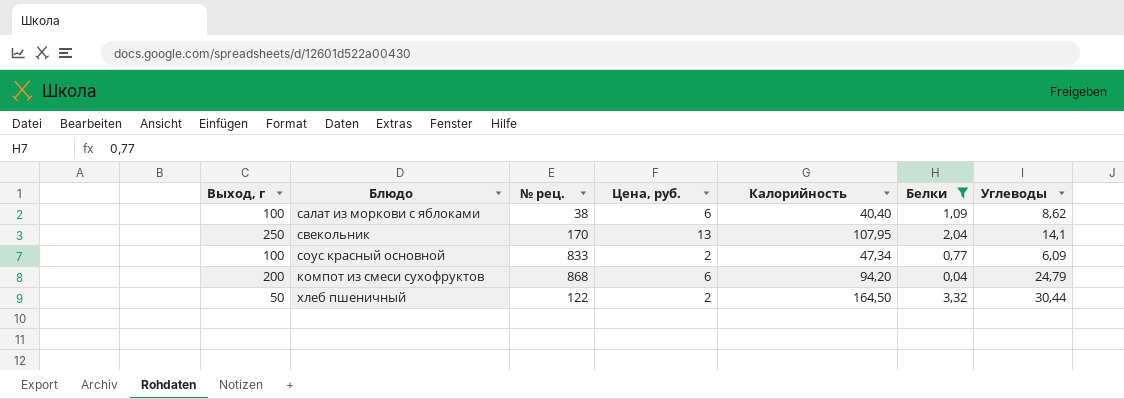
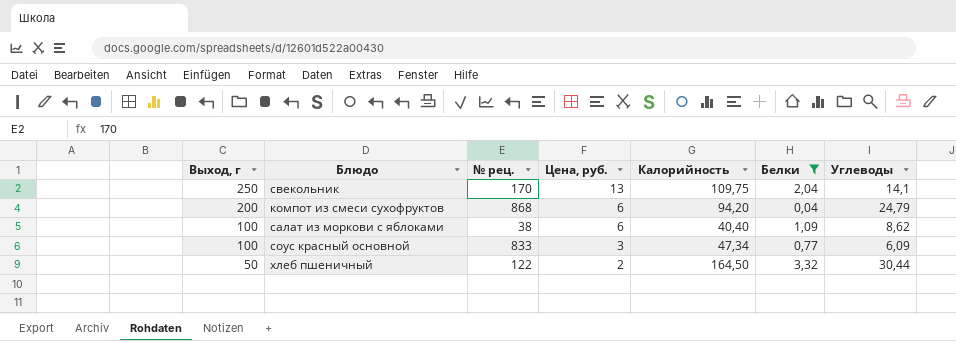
row order: none -> Выход, г descending
свекольник | Калорийность: 107,95 -> 109,75
соус красный основной | Цена, руб.: 2 -> 3

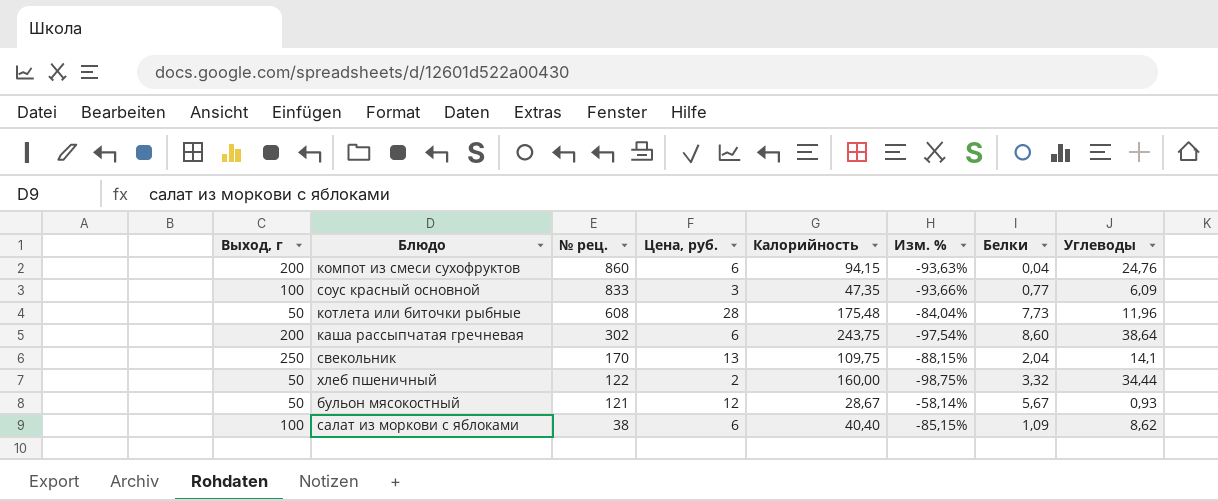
filter: Белки <= 3,32 -> none
row order: Выход, г descending -> № рец. descending
column Изм. % | formula: none -> ([Цена, руб.] - [Калорийность]) / [Калорийность]
компот из смеси сухофруктов | № рец.: 868 -> 860
компот из смеси сухофруктов | Калорийность: 94,20 -> 94,15
компот из смеси сухофруктов | Углеводы: 24,79 -> 24,76
соус красный основной | Калорийность: 47,34 -> 47,35
хлеб пшеничный | Калорийность: 164,50 -> 160,00
хлеб пшеничный | Углеводы: 30,44 -> 34,44

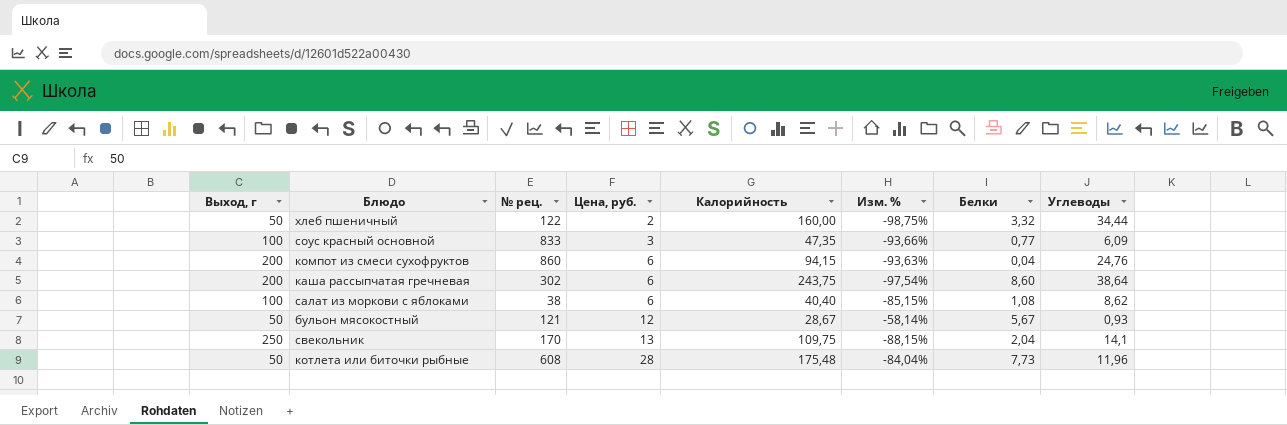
row order: № рец. descending -> Цена, руб. ascending
салат из моркови с яблоками | Белки: 1,09 -> 1,08

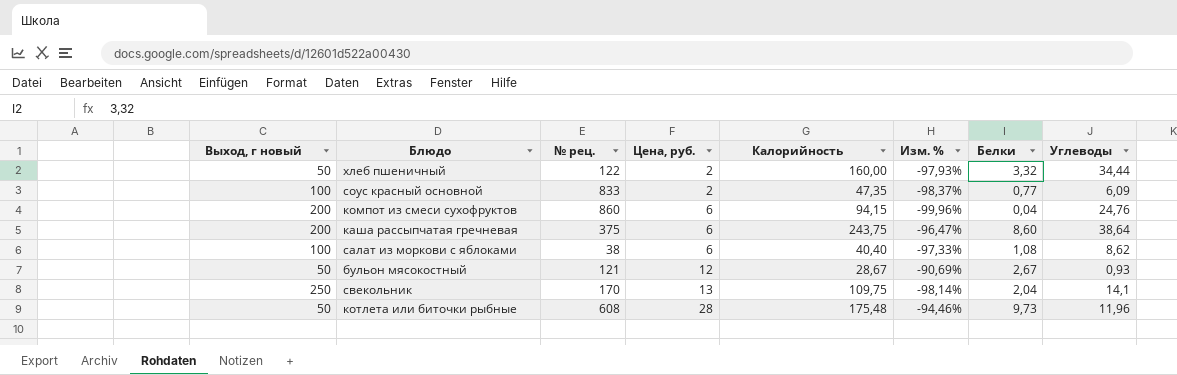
column name: Выход, г -> Выход, г новый
column Изм. % | formula: ([Цена, руб.] - [Калорийность]) / [Калорийность] -> ([Белки] - [Калорийность]) / [Калорийность]
соус красный основной | Цена, руб.: 3 -> 2
каша рассыпчатая гречневая | № рец.: 302 -> 375
бульон мясокостный | Белки: 5,67 -> 2,67
котлета или биточки рыбные | Белки: 7,73 -> 9,73

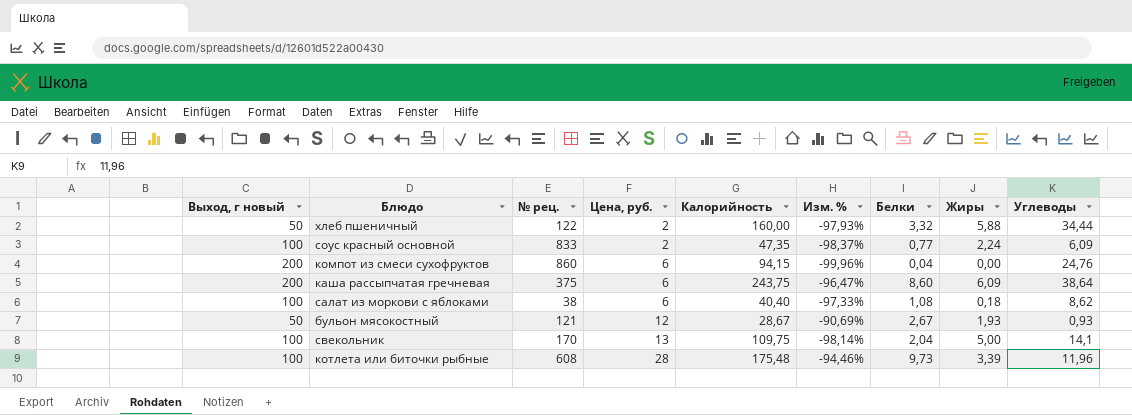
column Жиры | position: none -> 8
свекольник | Выход, г новый: 250 -> 100
котлета или биточки рыбные | Выход, г новый: 50 -> 100

